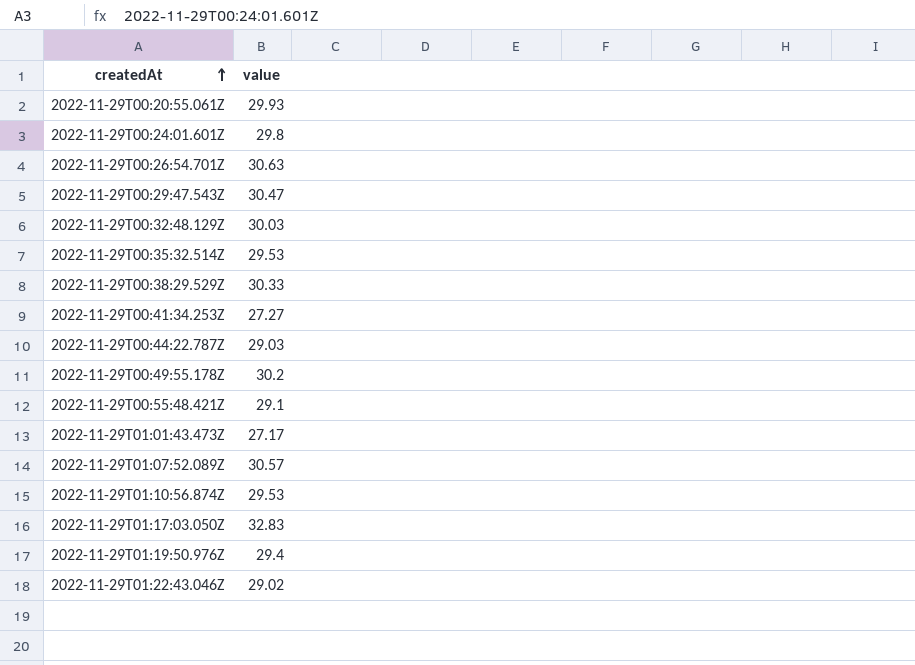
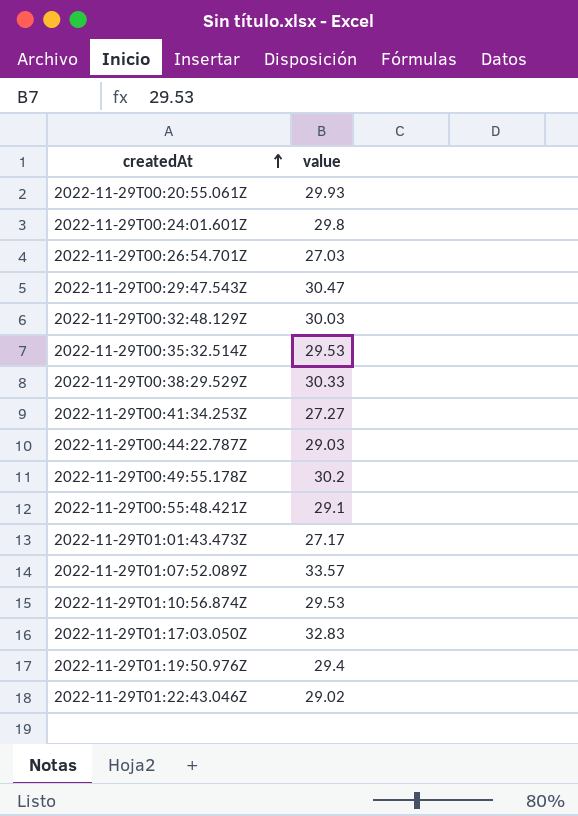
2022-11-29T00:26:54.701Z | value: 30.63 -> 27.03
2022-11-29T01:07:52.089Z | value: 30.57 -> 33.57

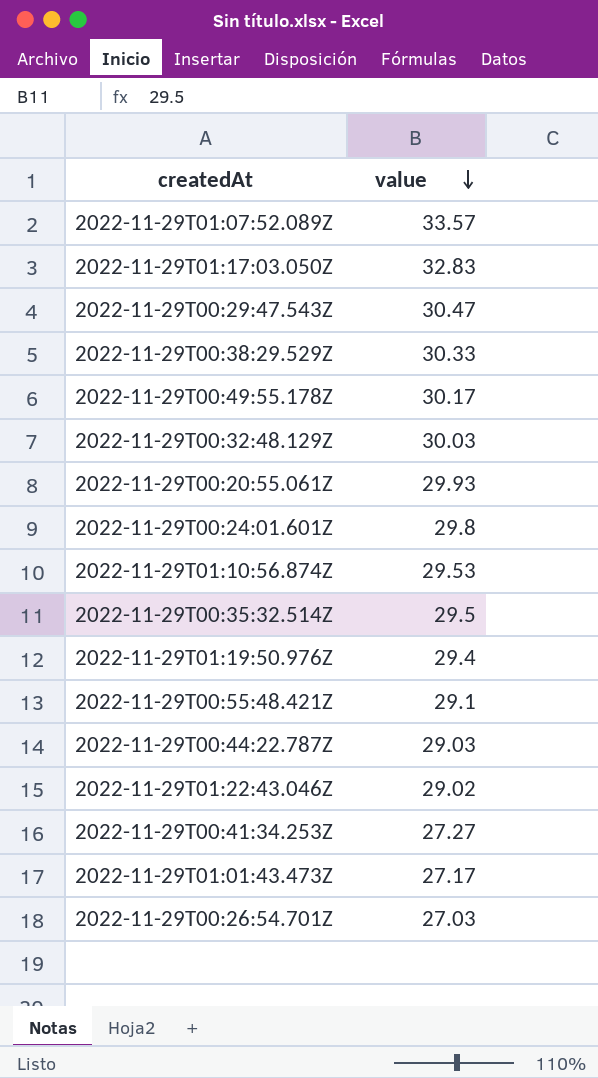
row order: createdAt ascending -> value descending
2022-11-29T00:49:55.178Z | value: 30.2 -> 30.17
2022-11-29T00:35:32.514Z | value: 29.53 -> 29.5

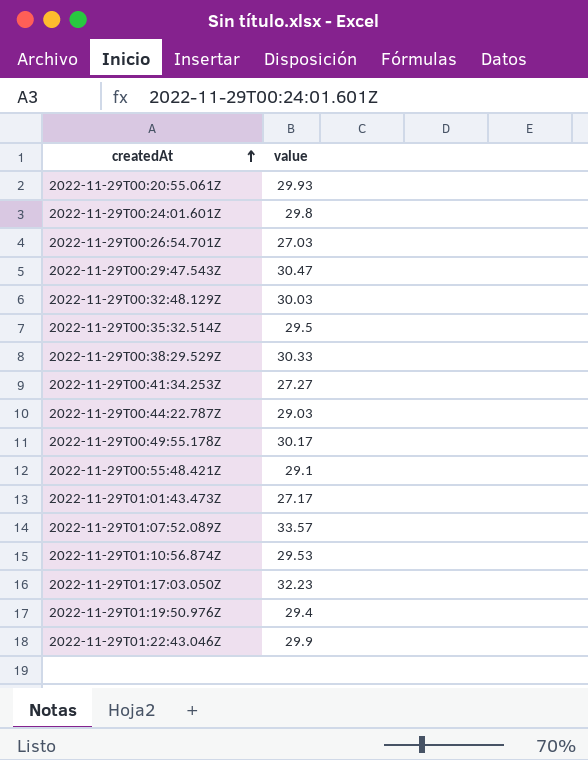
row order: value descending -> createdAt ascending
2022-11-29T01:17:03.050Z | value: 32.83 -> 32.23
2022-11-29T01:22:43.046Z | value: 29.02 -> 29.9

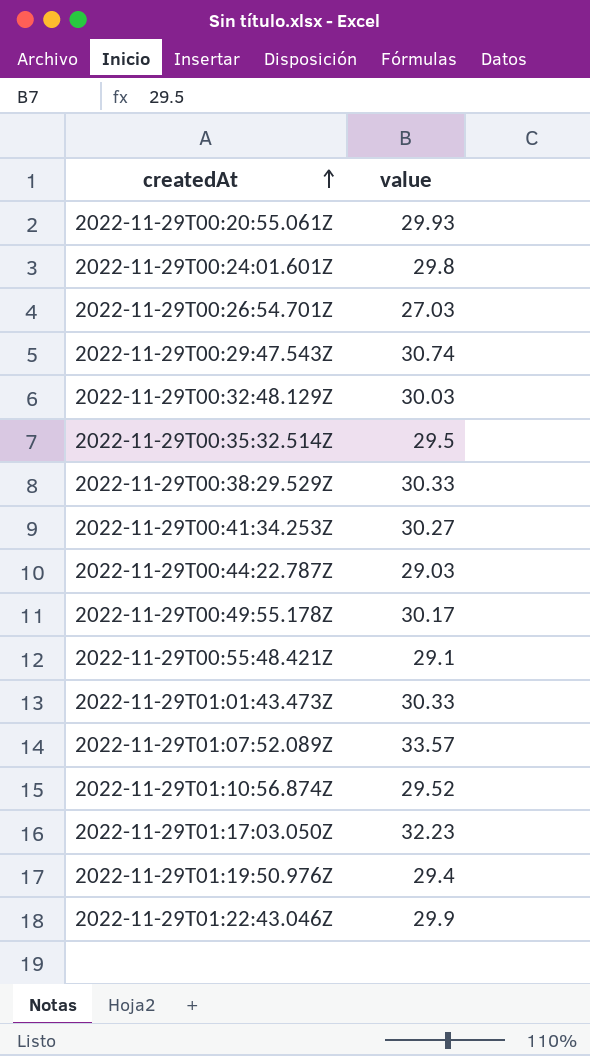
2022-11-29T00:29:47.543Z | value: 30.47 -> 30.74
2022-11-29T00:41:34.253Z | value: 27.27 -> 30.27
2022-11-29T01:01:43.473Z | value: 27.17 -> 30.33
2022-11-29T01:10:56.874Z | value: 29.53 -> 29.52

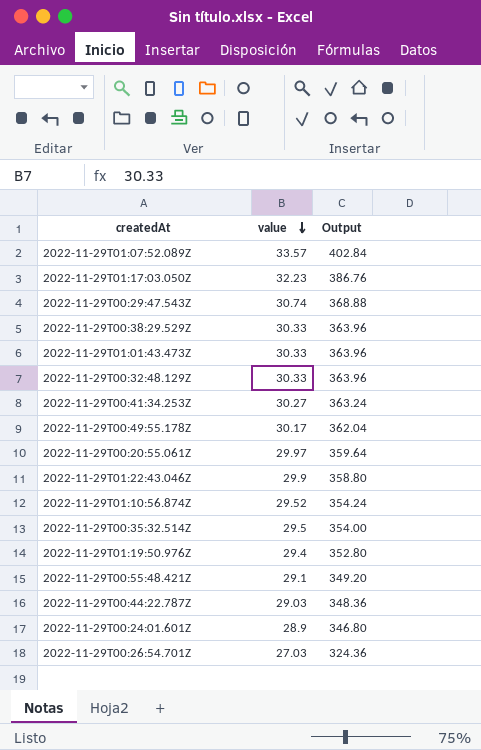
row order: createdAt ascending -> value descending
column Output | formula: none -> [value] * 12
2022-11-29T00:32:48.129Z | value: 30.03 -> 30.33
2022-11-29T00:20:55.061Z | value: 29.93 -> 29.97
2022-11-29T00:24:01.601Z | value: 29.8 -> 28.9

